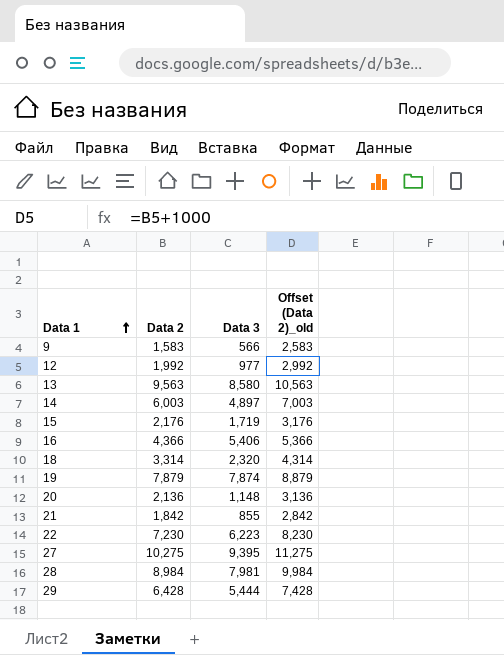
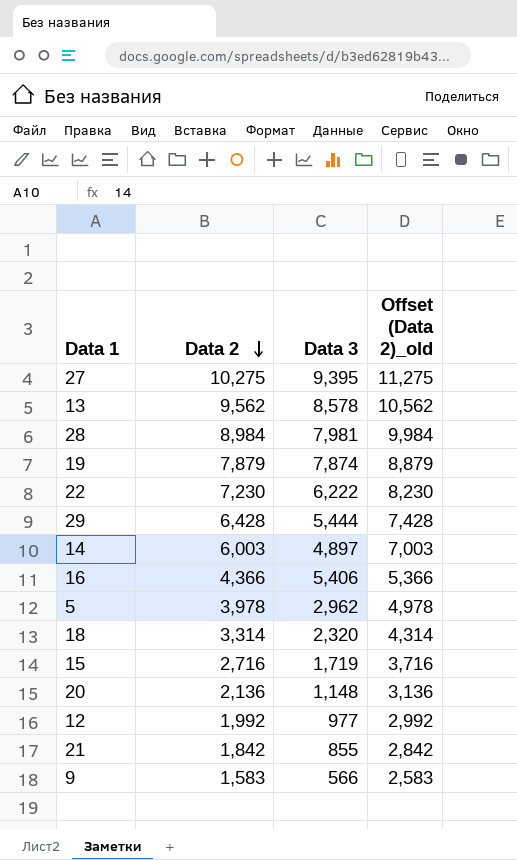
row order: Data 1 ascending -> Data 2 descending
13 | Data 2: 9,563 -> 9,562
13 | Data 3: 8,580 -> 8,578
13 | Offset (Data 2)_old: 10,563 -> 10,562
22 | Data 3: 6,223 -> 6,222
row 5: none -> 3,978 | 2,962 | 4,978
15 | Data 2: 2,176 -> 2,716
15 | Offset (Data 2)_old: 3,176 -> 3,716

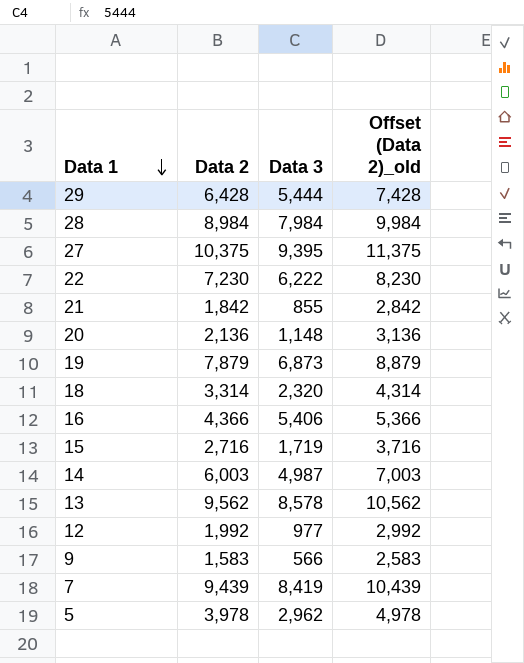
row order: Data 2 descending -> Data 1 descending
28 | Data 3: 7,981 -> 7,984
27 | Data 2: 10,275 -> 10,375
27 | Offset (Data 2)_old: 11,275 -> 11,375
19 | Data 3: 7,874 -> 6,873
14 | Data 3: 4,897 -> 4,987
row 7: none -> 9,439 | 8,419 | 10,439

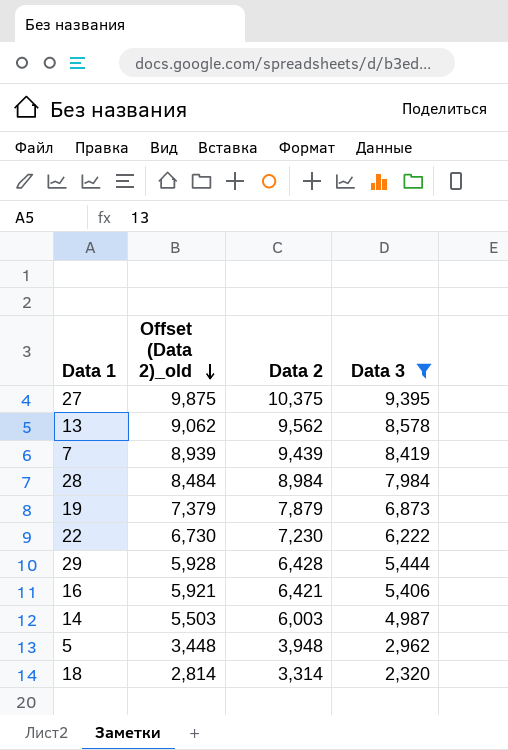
filter: none -> Data 3 >= 2,320
row order: Data 1 descending -> Offset (Data 2)_old descending
column Offset (Data 2)_old | formula: [Data 2] + 1000 -> [Data 2] - 500
column Offset (Data 2)_old | position: 4 -> 2
16 | Data 2: 4,366 -> 6,421
5 | Data 2: 3,978 -> 3,948

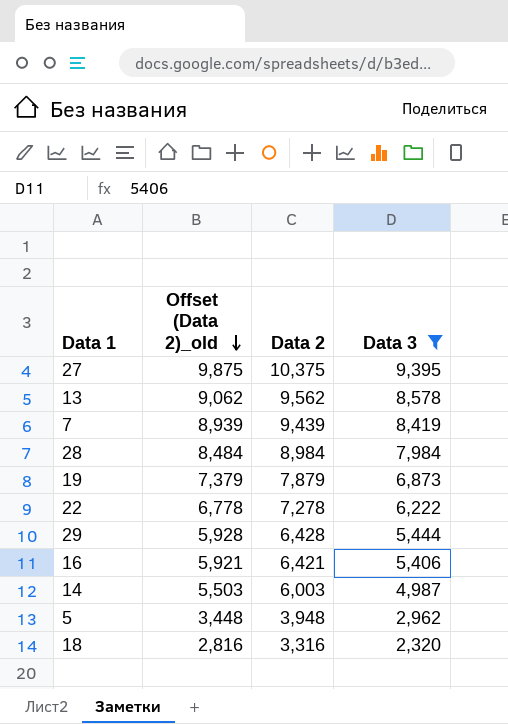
22 | Offset (Data 2)_old: 6,730 -> 6,778
22 | Data 2: 7,230 -> 7,278
18 | Offset (Data 2)_old: 2,814 -> 2,816
18 | Data 2: 3,314 -> 3,316

